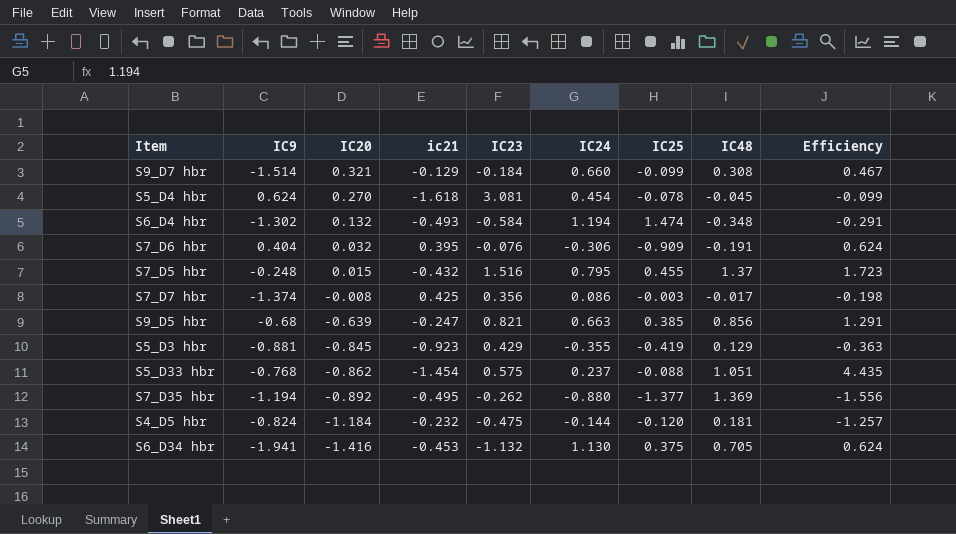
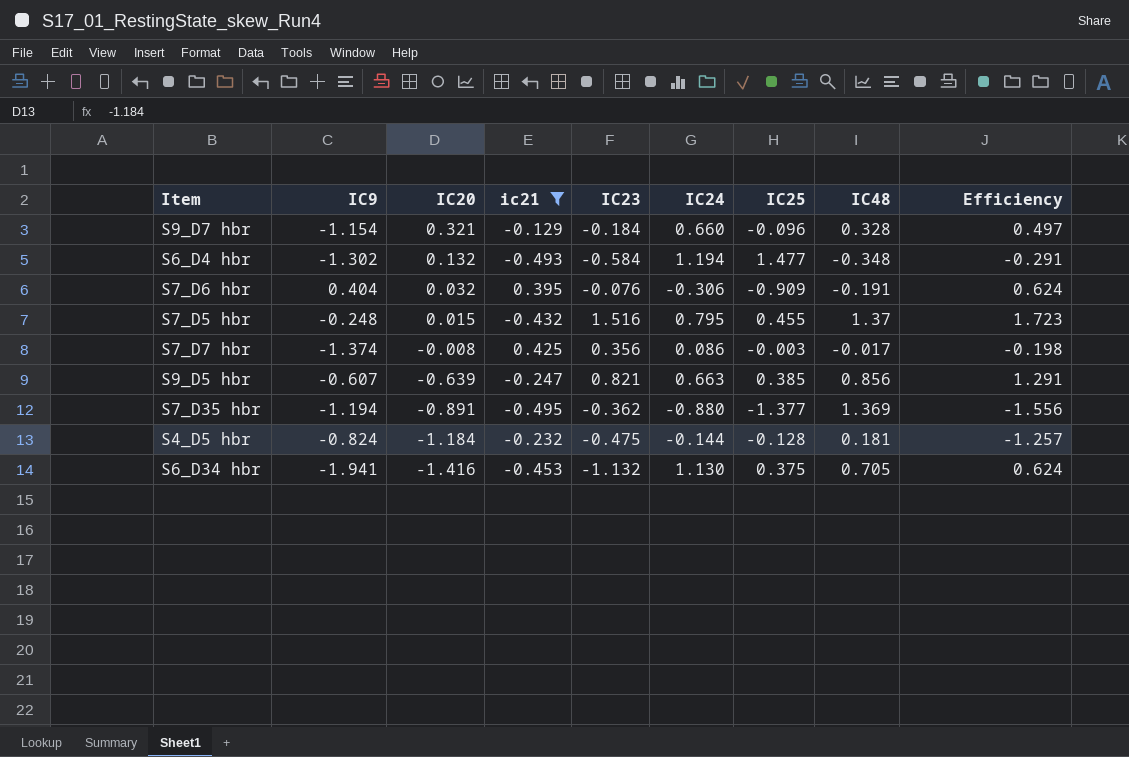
filter: none -> ic21 >= -0.495
S9_D7 hbr | IC9: -1.514 -> -1.154
S9_D7 hbr | IC25: -0.099 -> -0.096
S9_D7 hbr | IC48: 0.308 -> 0.328
S9_D7 hbr | Efficiency: 0.467 -> 0.497
S6_D4 hbr | IC25: 1.474 -> 1.477
S9_D5 hbr | IC9: -0.68 -> -0.607
S7_D35 hbr | IC20: -0.892 -> -0.891
S7_D35 hbr | IC23: -0.262 -> -0.362
S4_D5 hbr | IC25: -0.120 -> -0.128

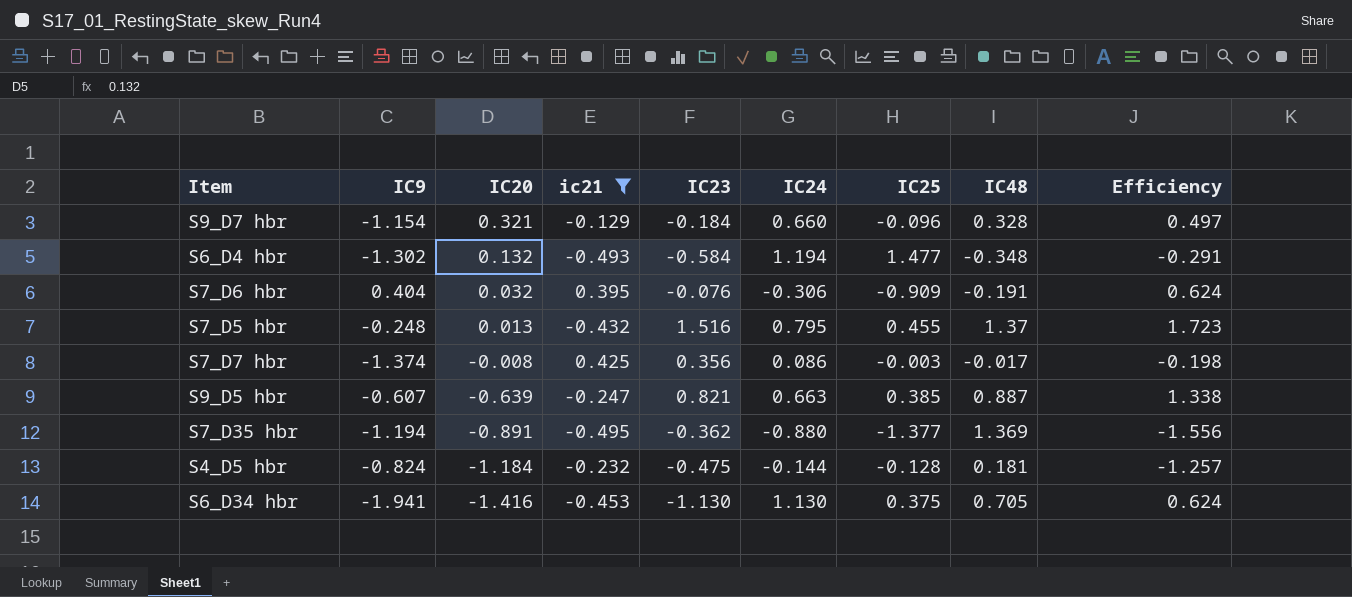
S7_D5 hbr | IC20: 0.015 -> 0.013
S9_D5 hbr | IC48: 0.856 -> 0.887
S9_D5 hbr | Efficiency: 1.291 -> 1.338
S6_D34 hbr | IC23: -1.132 -> -1.130

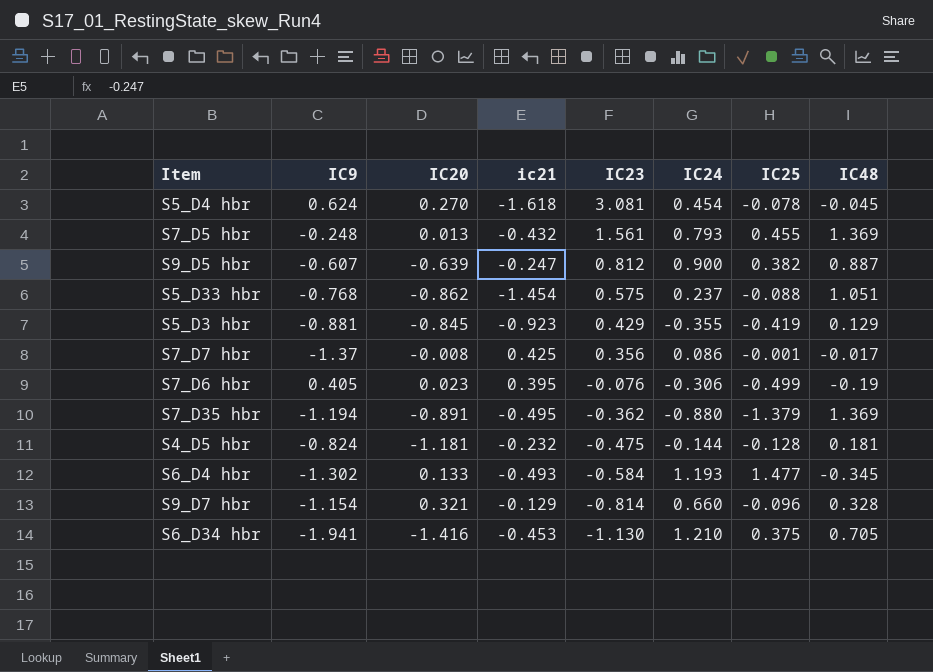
filter: ic21 >= -0.495 -> none
row order: IC20 descending -> IC23 descending
column Efficiency | formula: [IC48] / [IC24] -> none
S7_D5 hbr | IC23: 1.516 -> 1.561
S7_D5 hbr | IC24: 0.795 -> 0.793
S7_D5 hbr | IC48: 1.37 -> 1.369
S9_D5 hbr | IC23: 0.821 -> 0.812
S9_D5 hbr | IC24: 0.663 -> 0.900
S9_D5 hbr | IC25: 0.385 -> 0.382
S7_D7 hbr | IC9: -1.374 -> -1.37
S7_D7 hbr | IC25: -0.003 -> -0.001
S7_D6 hbr | IC9: 0.404 -> 0.405
S7_D6 hbr | IC20: 0.032 -> 0.023
S7_D6 hbr | IC25: -0.909 -> -0.499
S7_D6 hbr | IC48: -0.191 -> -0.19
S7_D35 hbr | IC25: -1.377 -> -1.379
S4_D5 hbr | IC20: -1.184 -> -1.181
S6_D4 hbr | IC20: 0.132 -> 0.133
S6_D4 hbr | IC24: 1.194 -> 1.193
S6_D4 hbr | IC48: -0.348 -> -0.345
S9_D7 hbr | IC23: -0.184 -> -0.814
S6_D34 hbr | IC24: 1.130 -> 1.210

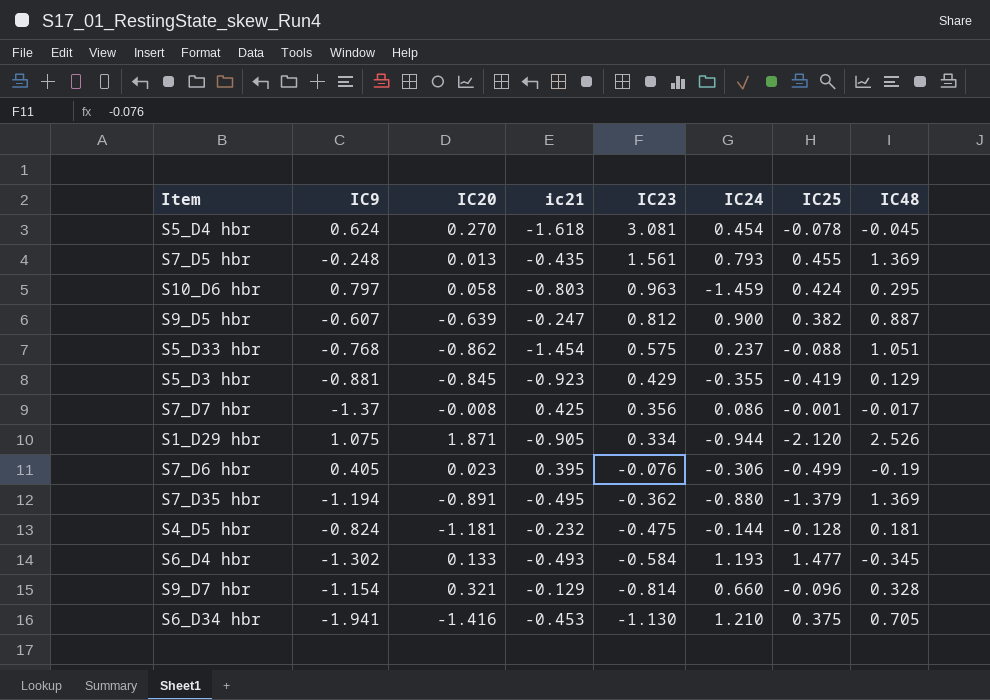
S7_D5 hbr | ic21: -0.432 -> -0.435
row S10_D6 hbr: none -> 0.797 | 0.058 | -0.803 | 0.963 | -1.459 | 0.424 | 0.295
row S1_D29 hbr: none -> 1.075 | 1.871 | -0.905 | 0.334 | -0.944 | -2.120 | 2.526

